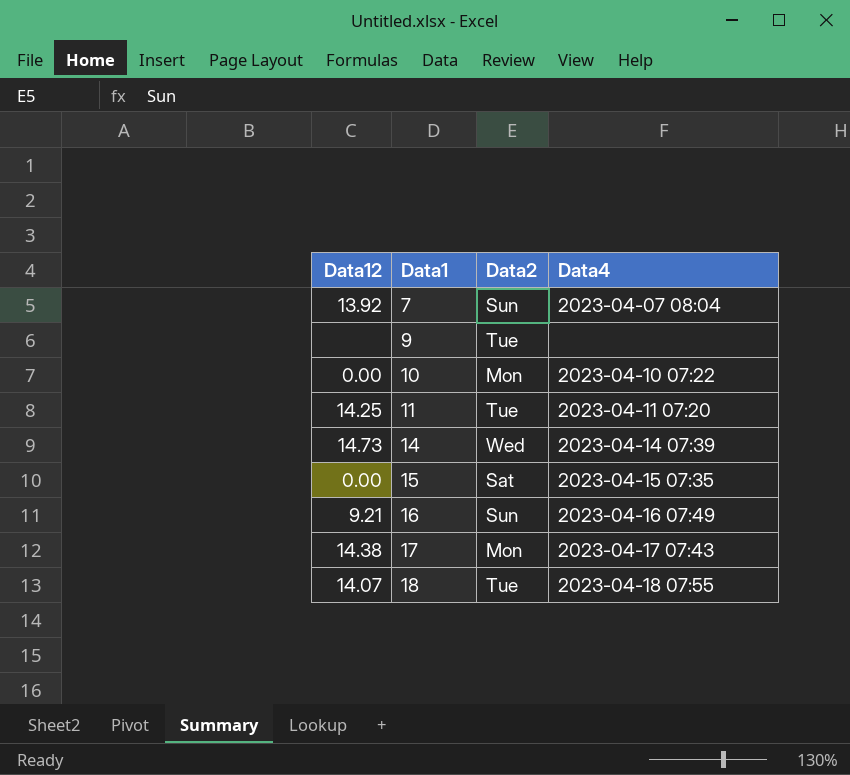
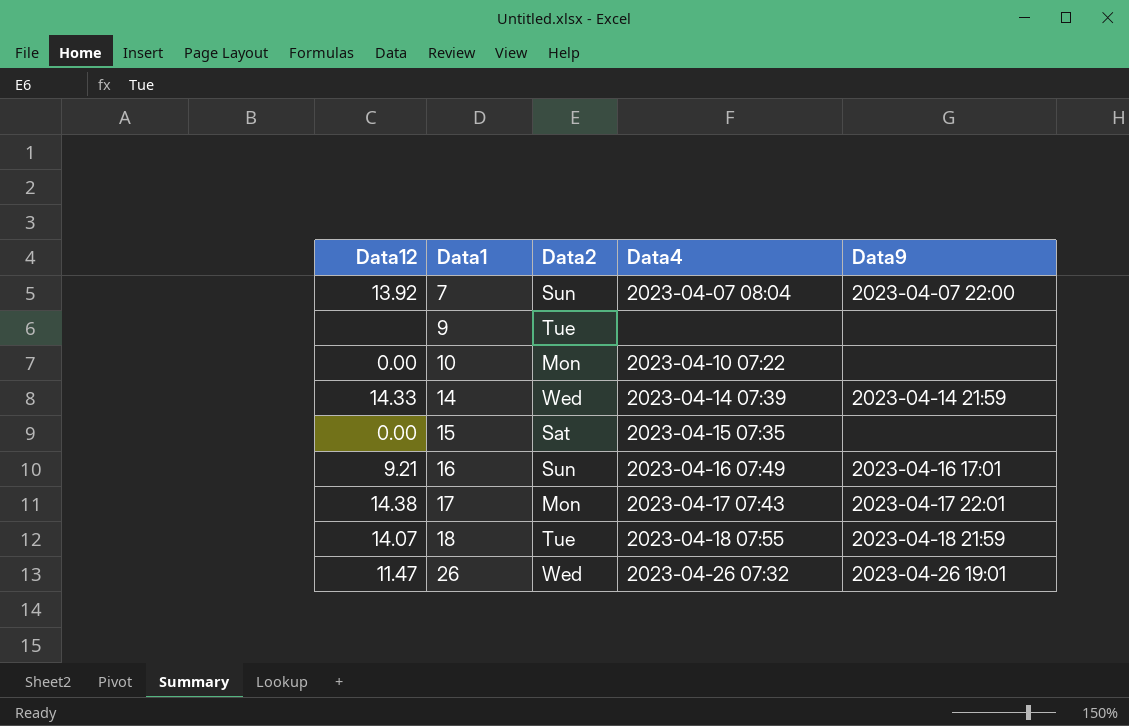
column Data9 | position: none -> 5
row 11: 14.25 | Tue | 2023-04-11 07:20 -> none
14 | Data12: 14.73 -> 14.33
row 26: none -> 11.47 | Wed | 2023-04-26 07:32 | 2023-04-26 19:01

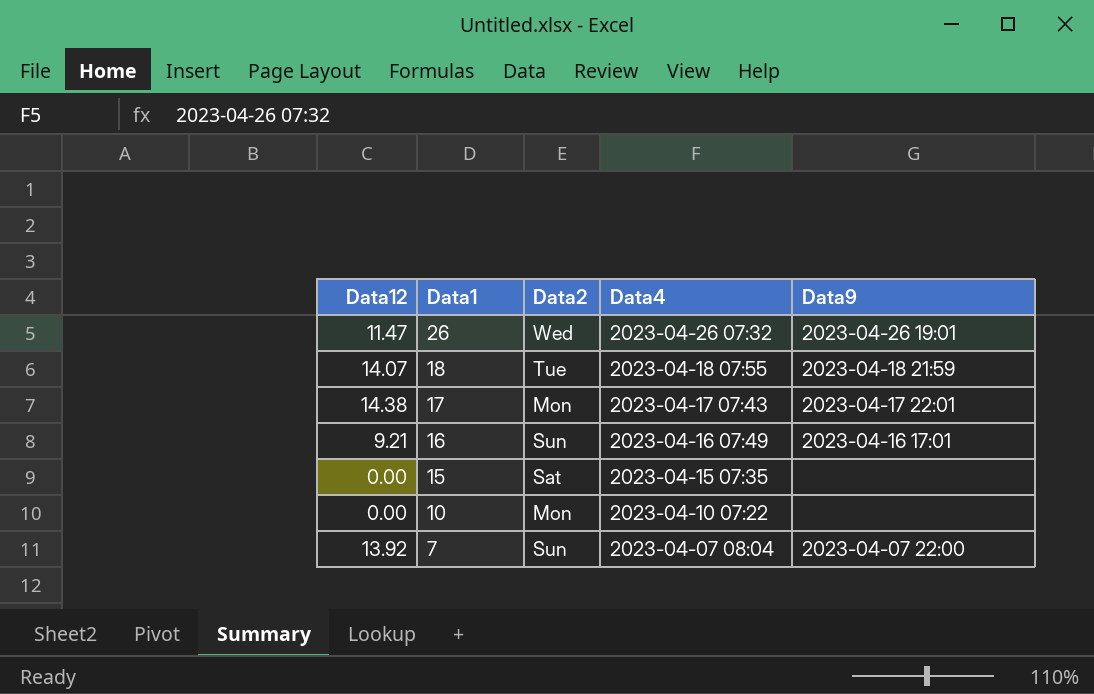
row order: Data1 ascending -> Data1 descending
row 9: none | Tue | none | none -> none
row 14: 14.33 | Wed | 2023-04-14 07:39 | 2023-04-14 21:59 -> none

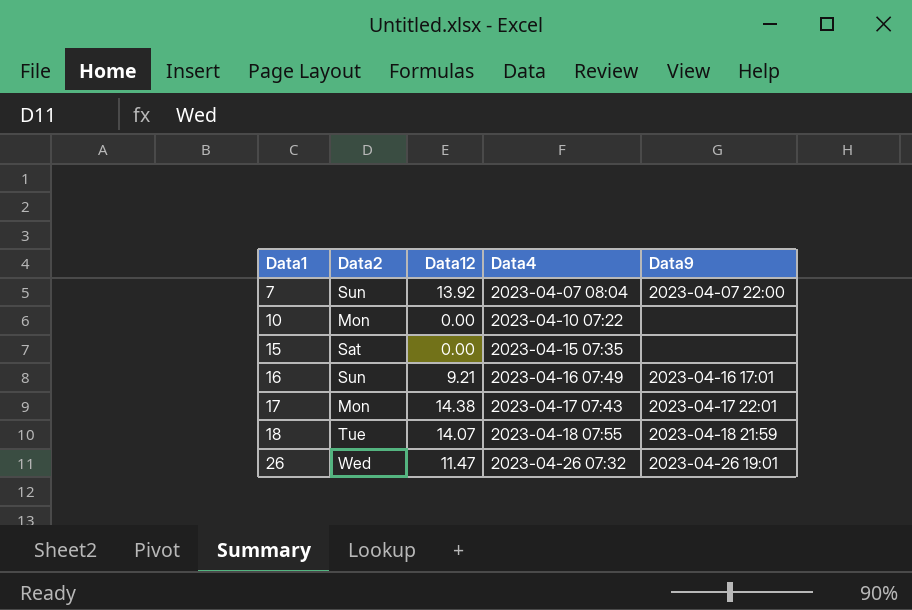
row order: Data1 descending -> Data1 ascending
column Data12 | position: 1 -> 3

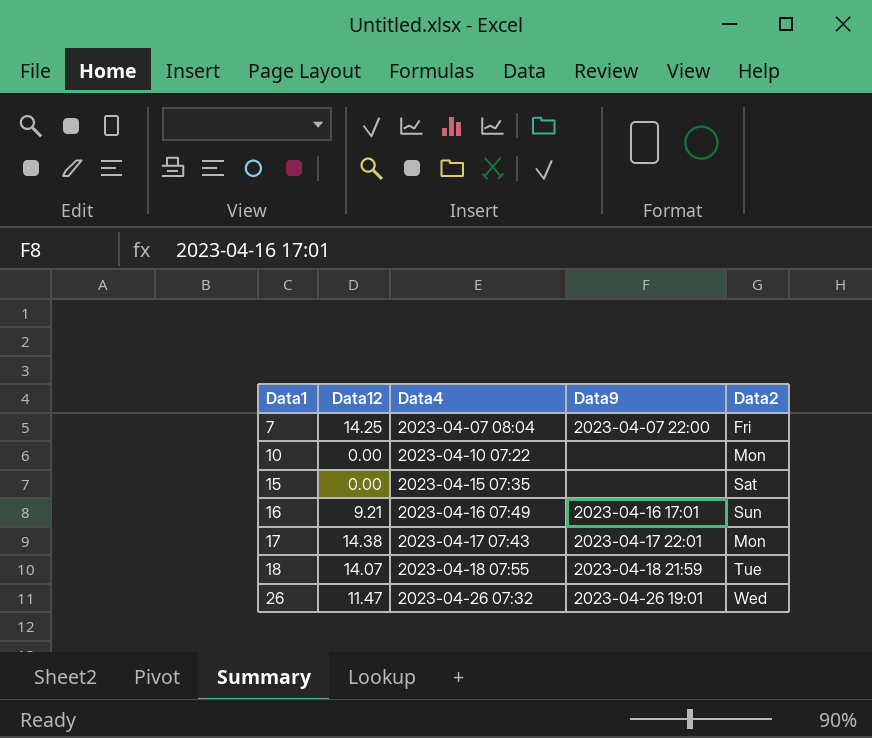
column Data2 | position: 2 -> 5
7 | Data12: 13.92 -> 14.25
7 | Data2: Sun -> Fri

